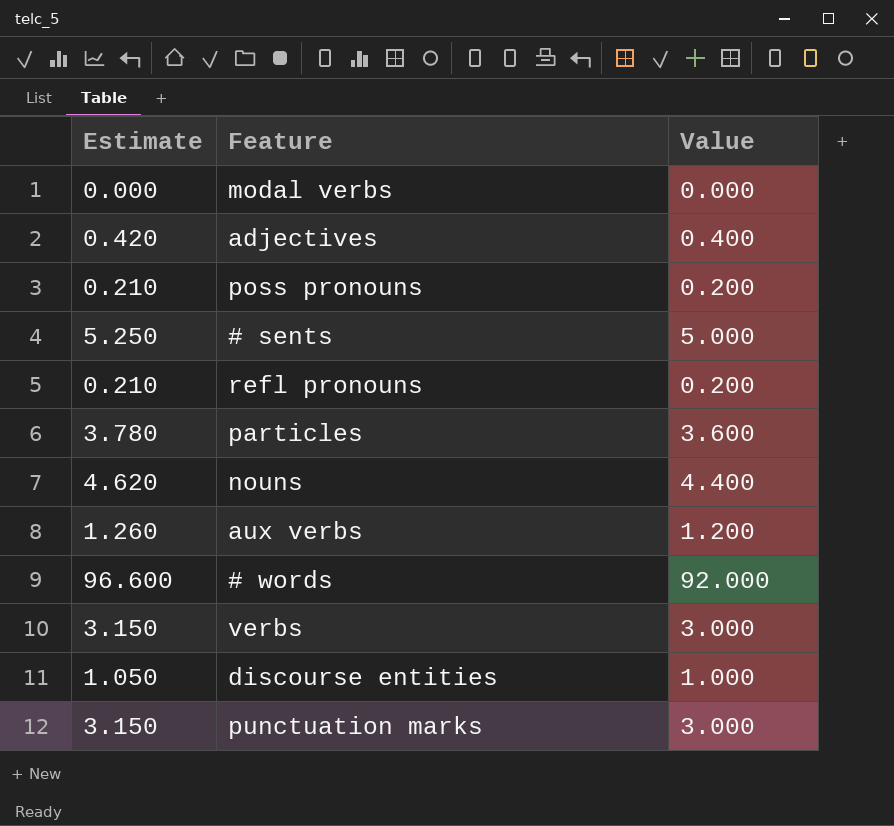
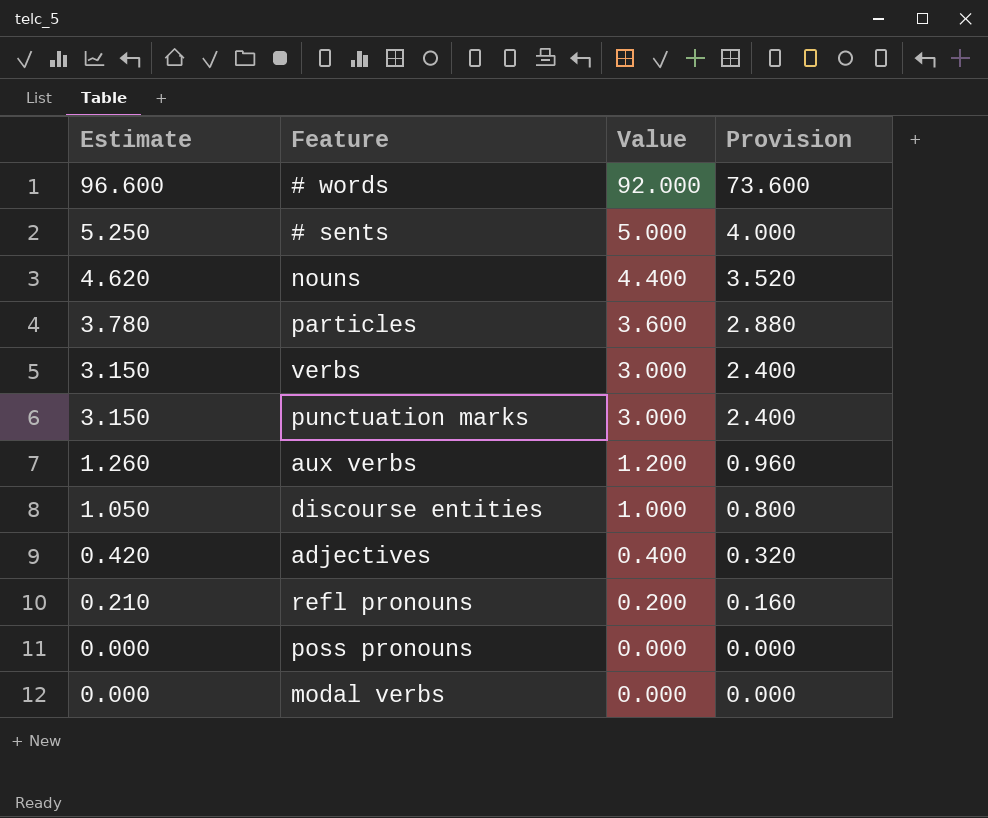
row order: none -> Estimate descending
column Provision | formula: none -> [Value] * 0.8
poss pronouns | Estimate: 0.210 -> 0.000
poss pronouns | Value: 0.200 -> 0.000

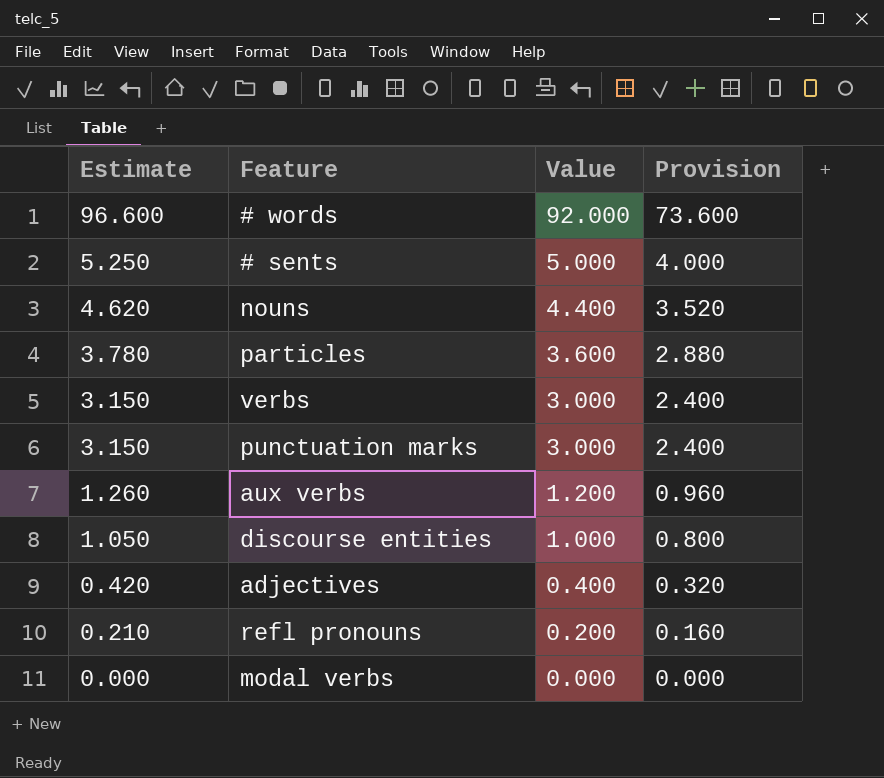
row poss pronouns: 0.000 | 0.000 | 0.000 -> none

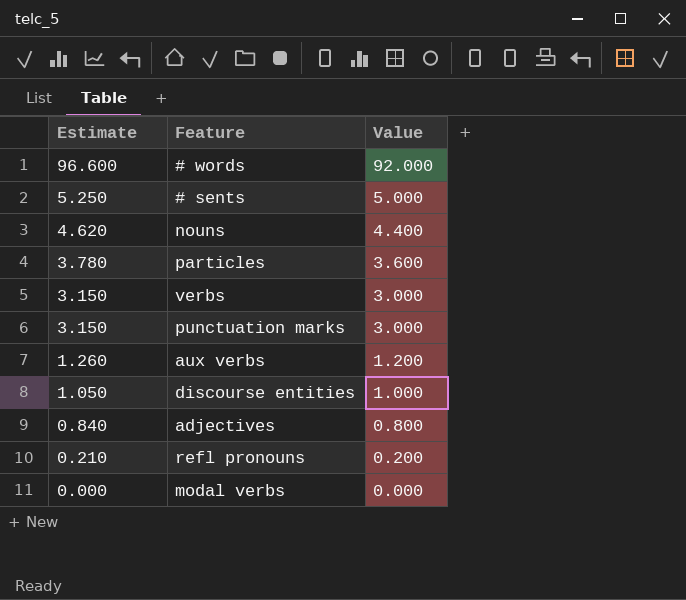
column Provision | formula: [Value] * 0.8 -> none
adjectives | Estimate: 0.420 -> 0.840
adjectives | Value: 0.400 -> 0.800

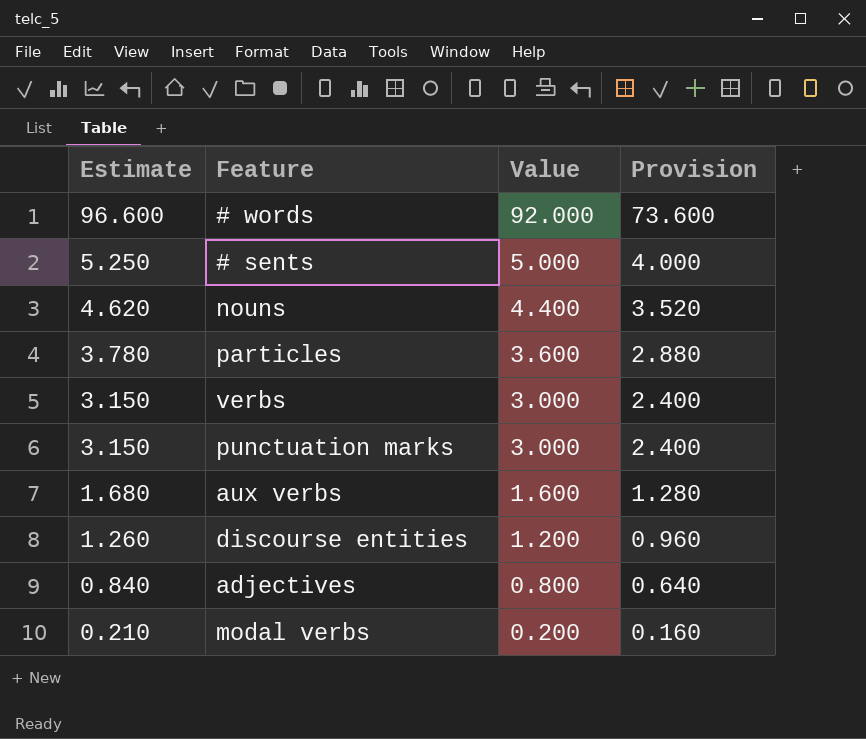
column Provision | formula: none -> [Value] * 0.8
row refl pronouns: 0.210 | 0.200 -> none
aux verbs | Estimate: 1.260 -> 1.680
aux verbs | Value: 1.200 -> 1.600
discourse entities | Estimate: 1.050 -> 1.260
discourse entities | Value: 1.000 -> 1.200
modal verbs | Estimate: 0.000 -> 0.210
modal verbs | Value: 0.000 -> 0.200

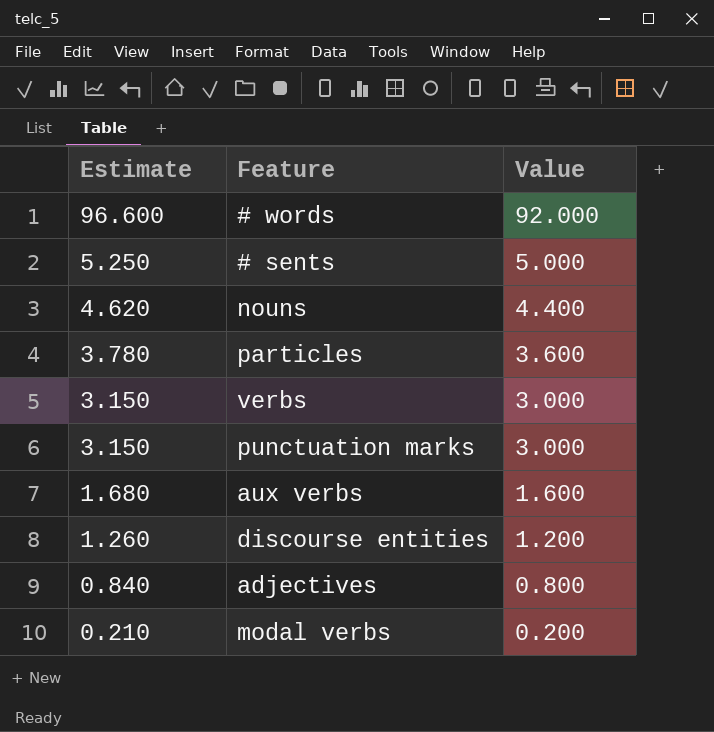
column Provision | formula: [Value] * 0.8 -> none

